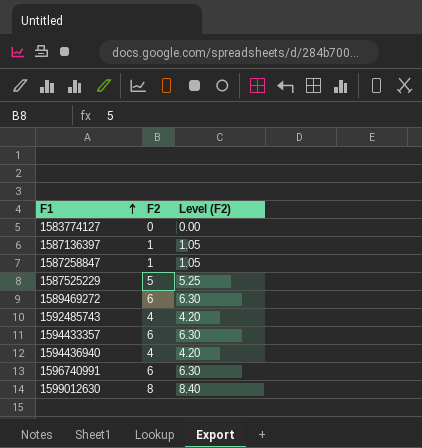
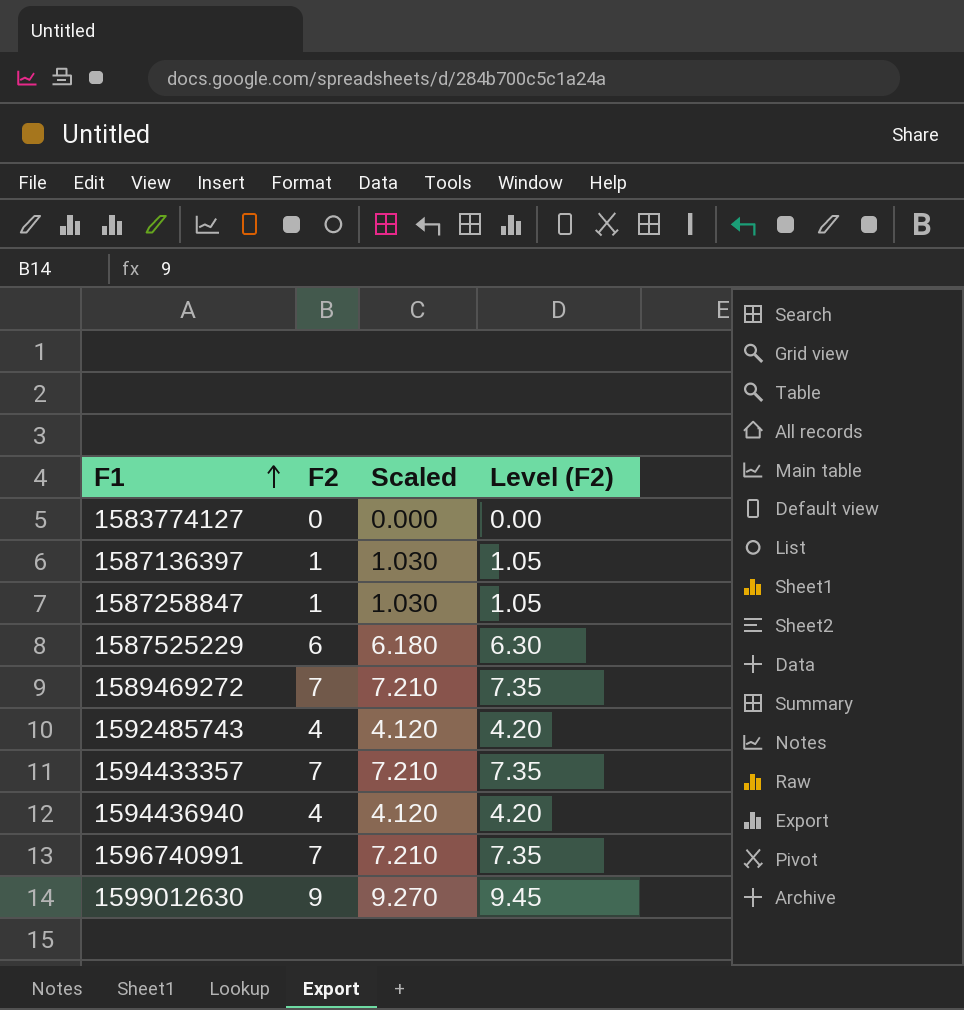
column Scaled | formula: none -> [F2] * 1.03
1587525229 | F2: 5 -> 6
1587525229 | Level (F2): 5.25 -> 6.30
1589469272 | F2: 6 -> 7
1589469272 | Level (F2): 6.30 -> 7.35
1594433357 | F2: 6 -> 7
1594433357 | Level (F2): 6.30 -> 7.35
1596740991 | F2: 6 -> 7
1596740991 | Level (F2): 6.30 -> 7.35
1599012630 | F2: 8 -> 9
1599012630 | Level (F2): 8.40 -> 9.45

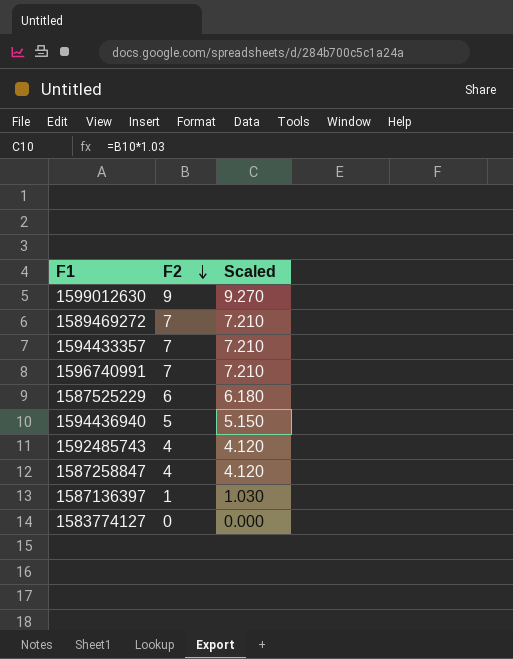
row order: F1 ascending -> F2 descending
column Level (F2) | formula: [F2] * 1.05 -> none
1594436940 | F2: 4 -> 5
1594436940 | Scaled: 4.120 -> 5.150
1587258847 | F2: 1 -> 4
1587258847 | Scaled: 1.030 -> 4.120

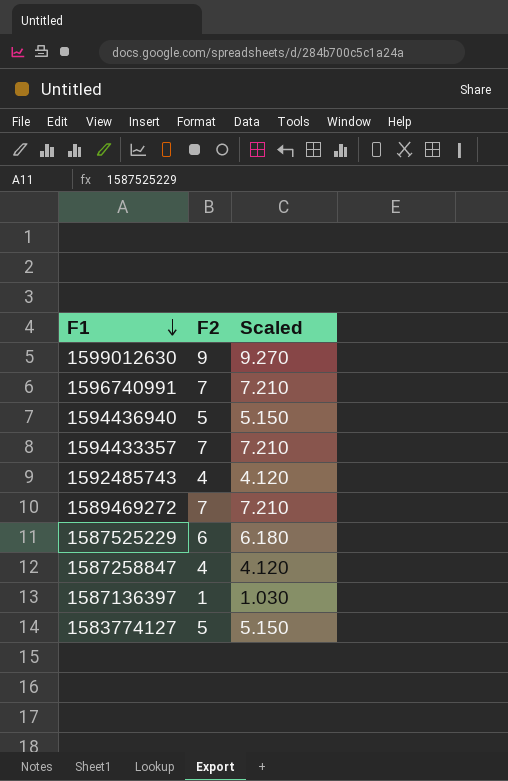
row order: F2 descending -> F1 descending
1583774127 | F2: 0 -> 5
1583774127 | Scaled: 0.000 -> 5.150

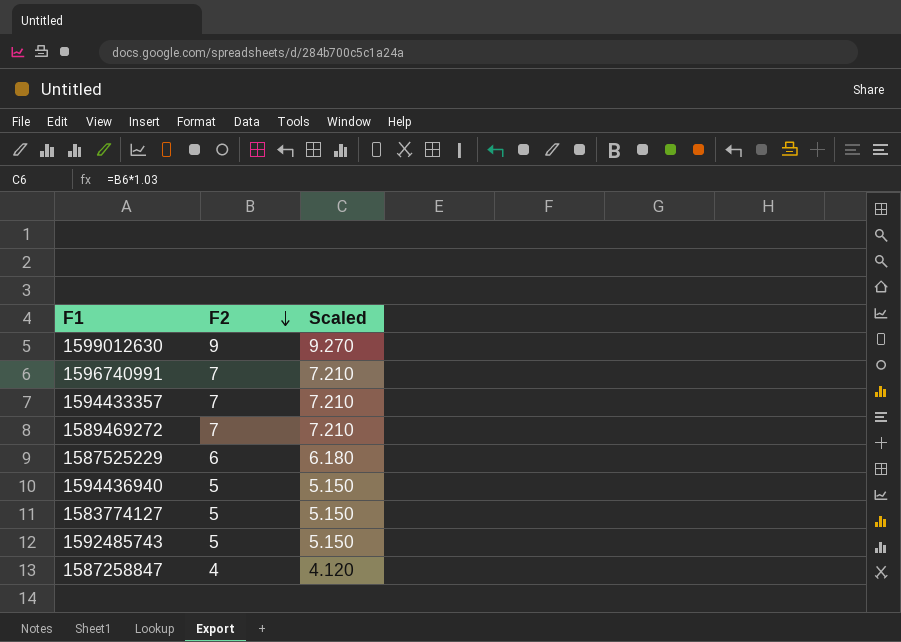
row order: F1 descending -> F2 descending
row 1587136397: 1 | 1.030 -> none
1592485743 | F2: 4 -> 5
1592485743 | Scaled: 4.120 -> 5.150

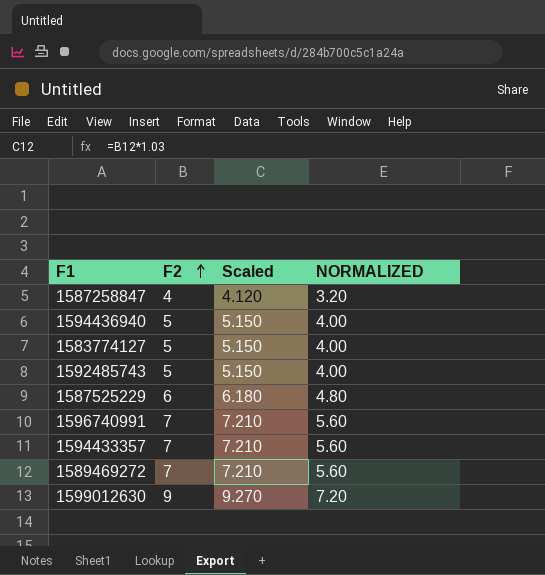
row order: F2 descending -> F2 ascending
column NORMALIZED | formula: none -> [F2] * 0.8

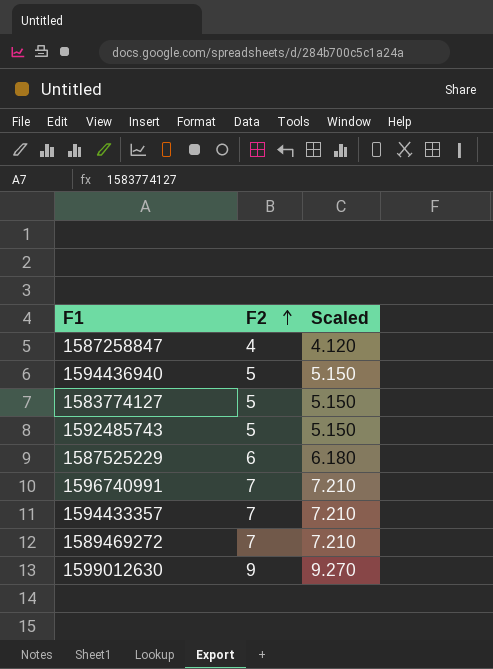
column NORMALIZED | formula: [F2] * 0.8 -> none

